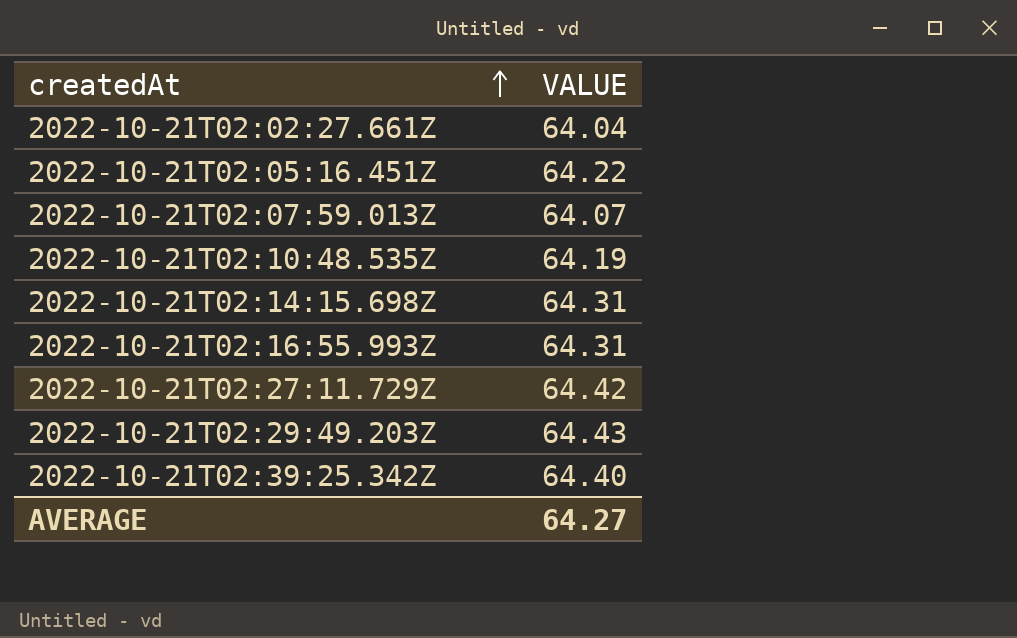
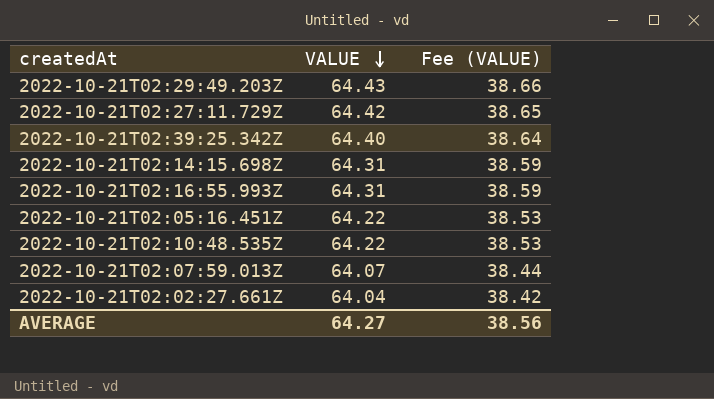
row order: createdAt ascending -> VALUE descending
column Fee (VALUE) | formula: none -> [VALUE] * 0.6
2022-10-21T02:10:48.535Z | VALUE: 64.19 -> 64.22

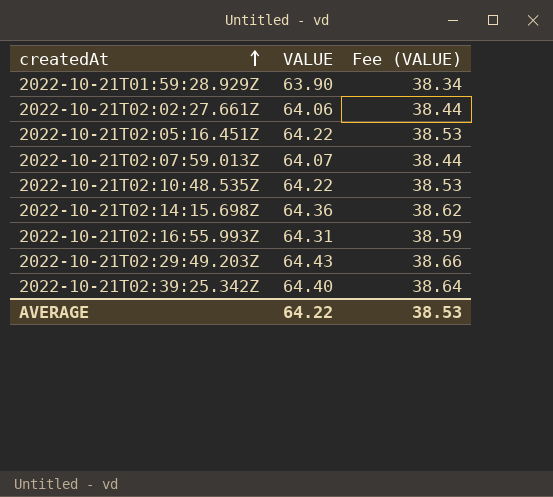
row order: VALUE descending -> createdAt ascending
row 2022-10-21T02:27:11.729Z: 64.42 | 38.65 -> none
row 2022-10-21T01:59:28.929Z: none -> 63.90 | 38.34
2022-10-21T02:02:27.661Z | VALUE: 64.04 -> 64.06
2022-10-21T02:02:27.661Z | Fee (VALUE): 38.42 -> 38.44
2022-10-21T02:14:15.698Z | VALUE: 64.31 -> 64.36
2022-10-21T02:14:15.698Z | Fee (VALUE): 38.59 -> 38.62
AVERAGE | VALUE: 64.27 -> 64.22
AVERAGE | Fee (VALUE): 38.56 -> 38.53

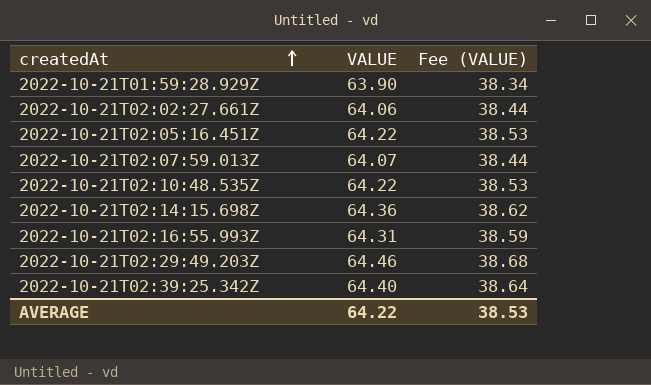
2022-10-21T02:29:49.203Z | VALUE: 64.43 -> 64.46
2022-10-21T02:29:49.203Z | Fee (VALUE): 38.66 -> 38.68

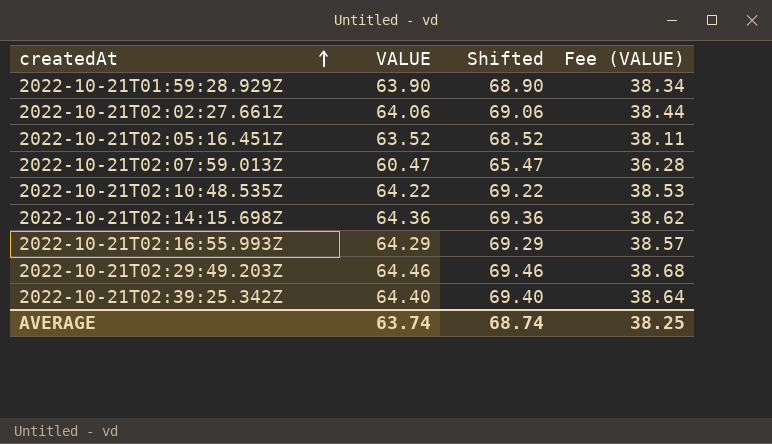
column Shifted | formula: none -> [VALUE] + 5
2022-10-21T02:05:16.451Z | VALUE: 64.22 -> 63.52
2022-10-21T02:05:16.451Z | Fee (VALUE): 38.53 -> 38.11
2022-10-21T02:07:59.013Z | VALUE: 64.07 -> 60.47
2022-10-21T02:07:59.013Z | Fee (VALUE): 38.44 -> 36.28
2022-10-21T02:16:55.993Z | VALUE: 64.31 -> 64.29
2022-10-21T02:16:55.993Z | Fee (VALUE): 38.59 -> 38.57
AVERAGE | VALUE: 64.22 -> 63.74
AVERAGE | Fee (VALUE): 38.53 -> 38.25

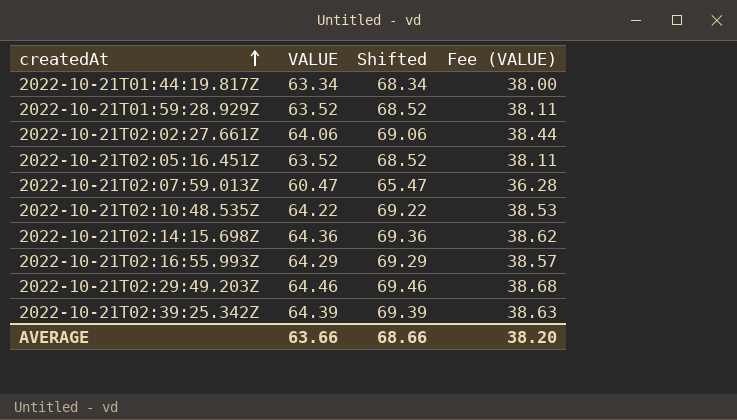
row 2022-10-21T01:44:19.817Z: none -> 63.34 | 68.34 | 38.00
2022-10-21T01:59:28.929Z | VALUE: 63.90 -> 63.52
2022-10-21T01:59:28.929Z | Shifted: 68.90 -> 68.52
2022-10-21T01:59:28.929Z | Fee (VALUE): 38.34 -> 38.11
2022-10-21T02:39:25.342Z | VALUE: 64.40 -> 64.39
2022-10-21T02:39:25.342Z | Shifted: 69.40 -> 69.39
2022-10-21T02:39:25.342Z | Fee (VALUE): 38.64 -> 38.63
AVERAGE | VALUE: 63.74 -> 63.66
AVERAGE | Shifted: 68.74 -> 68.66
AVERAGE | Fee (VALUE): 38.25 -> 38.20

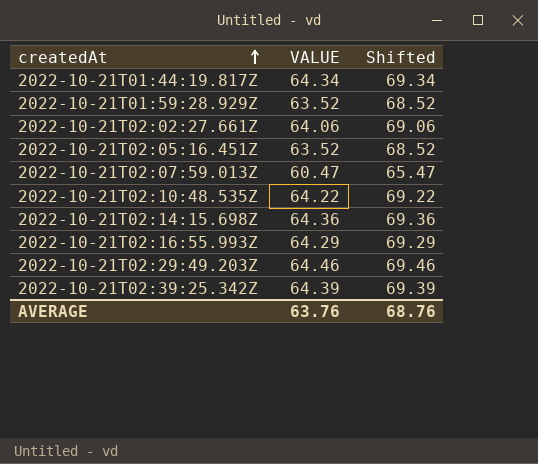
column Fee (VALUE) | formula: [VALUE] * 0.6 -> none
2022-10-21T01:44:19.817Z | VALUE: 63.34 -> 64.34
2022-10-21T01:44:19.817Z | Shifted: 68.34 -> 69.34
AVERAGE | VALUE: 63.66 -> 63.76
AVERAGE | Shifted: 68.66 -> 68.76

